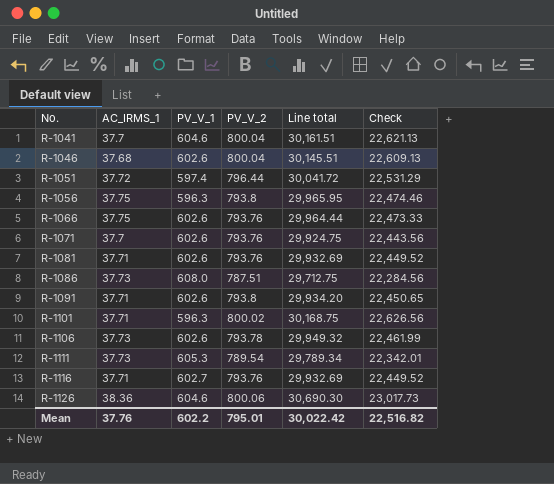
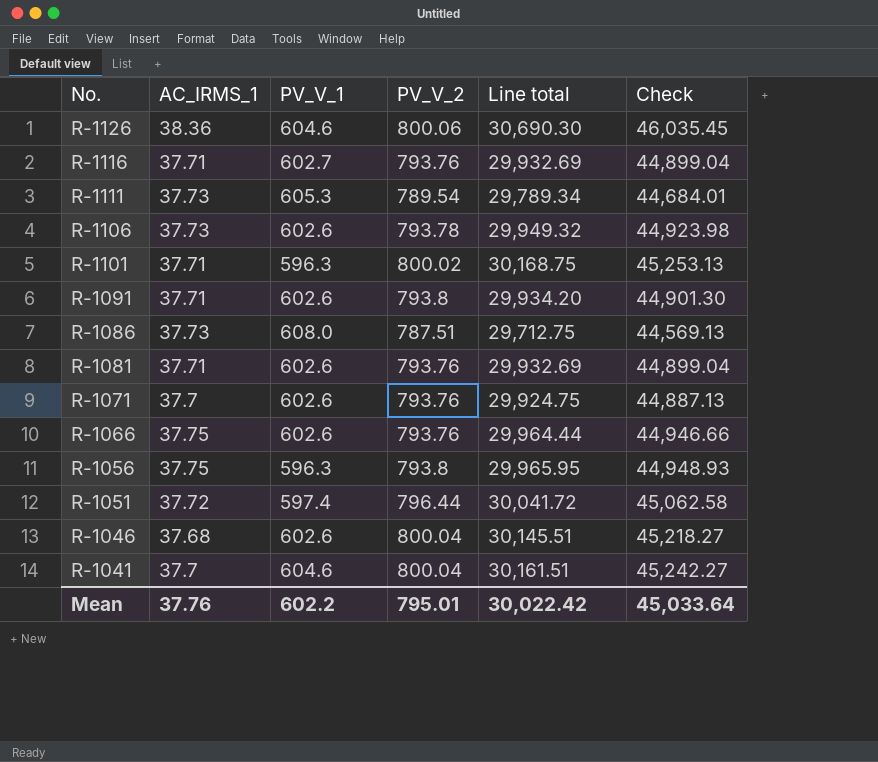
row order: No. ascending -> No. descending
column Check | formula: [Line total] * 0.75 -> [Line total] * 1.5
Mean | Check: 22,516.82 -> 45,033.64

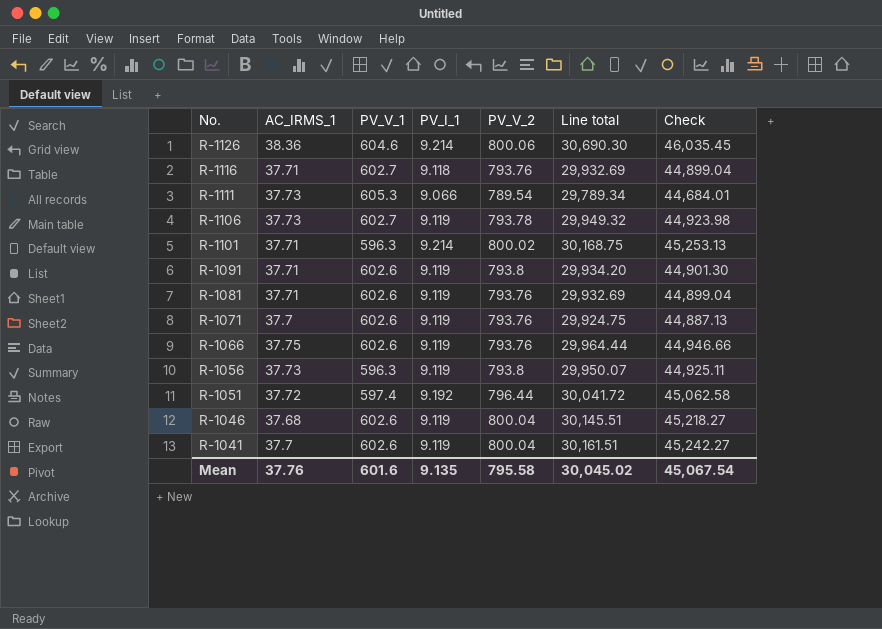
column PV_I_1 | position: none -> 4
row R-1086: 37.73 | 608.0 | 787.51 | 29,712.75 | 44,569.13 -> none
R-1106 | PV_V_1: 602.6 -> 602.7
R-1056 | AC_IRMS_1: 37.75 -> 37.73
R-1056 | Line total: 29,965.95 -> 29,950.07
R-1056 | Check: 44,948.93 -> 44,925.11
R-1041 | PV_V_1: 604.6 -> 602.6
Mean | PV_V_1: 602.2 -> 601.6
Mean | PV_V_2: 795.01 -> 795.58
Mean | Line total: 30,022.42 -> 30,045.02
Mean | Check: 45,033.64 -> 45,067.54

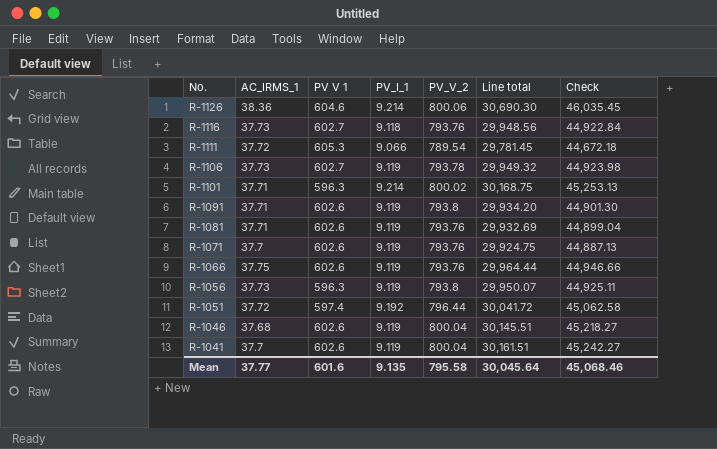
column name: PV_V_1 -> PV V 1
R-1116 | AC_IRMS_1: 37.71 -> 37.73
R-1116 | Line total: 29,932.69 -> 29,948.56
R-1116 | Check: 44,899.04 -> 44,922.84
R-1111 | AC_IRMS_1: 37.73 -> 37.72
R-1111 | Line total: 29,789.34 -> 29,781.45
R-1111 | Check: 44,684.01 -> 44,672.18
Mean | AC_IRMS_1: 37.76 -> 37.77
Mean | Line total: 30,045.02 -> 30,045.64
Mean | Check: 45,067.54 -> 45,068.46

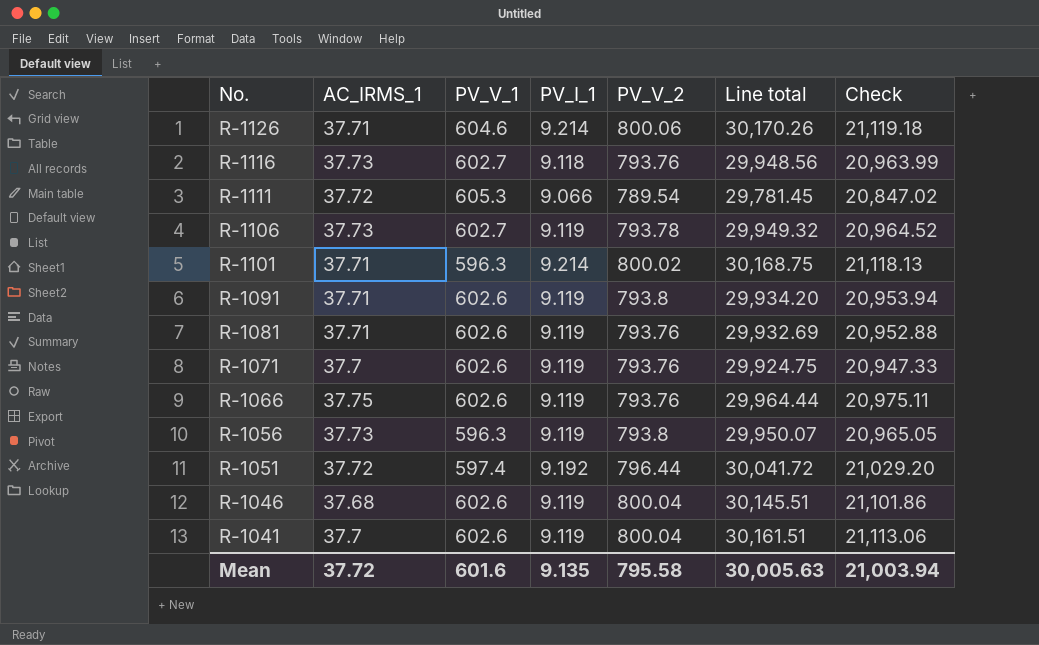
column name: PV V 1 -> PV_V_1
column Check | formula: [Line total] * 1.5 -> [Line total] * 0.7
R-1126 | AC_IRMS_1: 38.36 -> 37.71
R-1126 | Line total: 30,690.30 -> 30,170.26
Mean | AC_IRMS_1: 37.77 -> 37.72
Mean | Line total: 30,045.64 -> 30,005.63
Mean | Check: 45,068.46 -> 21,003.94

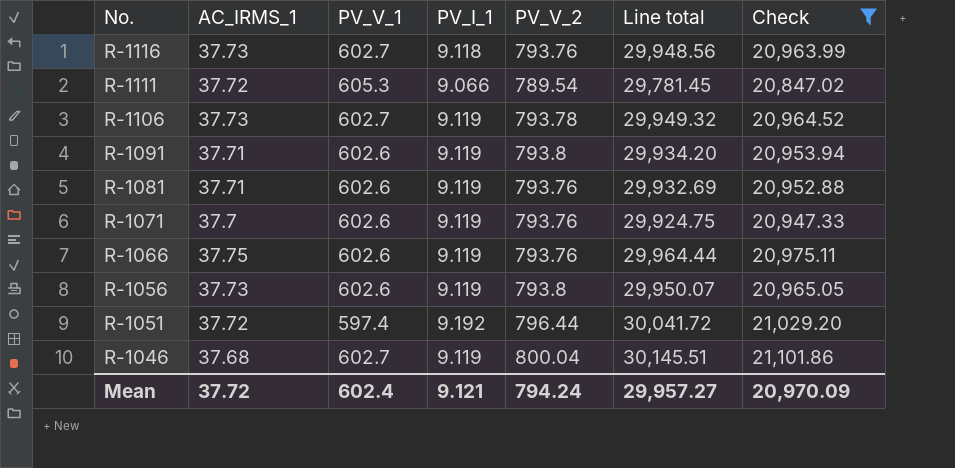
filter: none -> Check <= 21,101.86
R-1056 | PV_V_1: 596.3 -> 602.6
R-1046 | PV_V_1: 602.6 -> 602.7
Mean | PV_V_1: 601.6 -> 602.4
Mean | PV_I_1: 9.135 -> 9.121
Mean | PV_V_2: 795.58 -> 794.24
Mean | Line total: 30,005.63 -> 29,957.27
Mean | Check: 21,003.94 -> 20,970.09

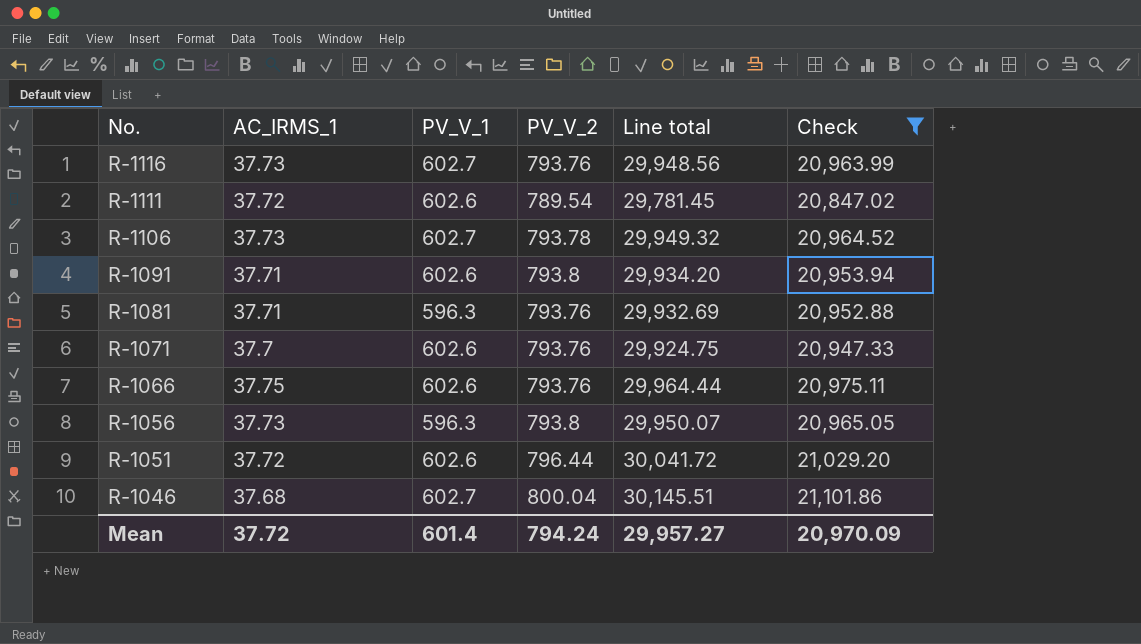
column PV_I_1 | position: 4 -> none
R-1111 | PV_V_1: 605.3 -> 602.6
R-1081 | PV_V_1: 602.6 -> 596.3
R-1056 | PV_V_1: 602.6 -> 596.3
R-1051 | PV_V_1: 597.4 -> 602.6
Mean | PV_V_1: 602.4 -> 601.4

